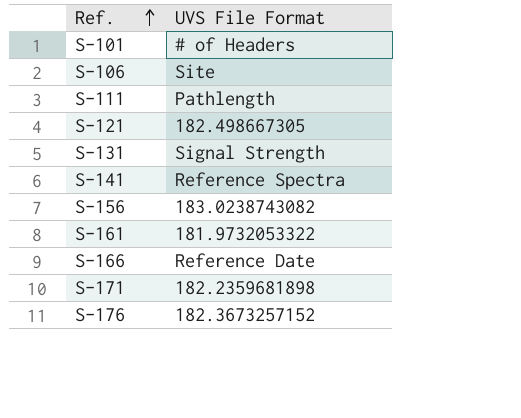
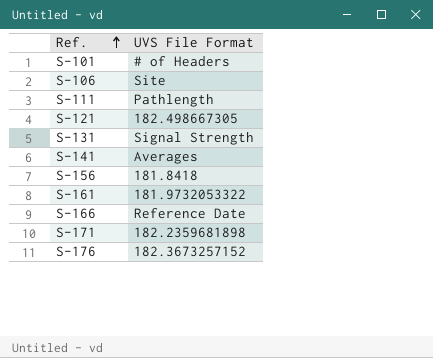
S-141 | UVS File Format: Reference Spectra -> Averages
S-156 | UVS File Format: 183.0238743082 -> 181.8418

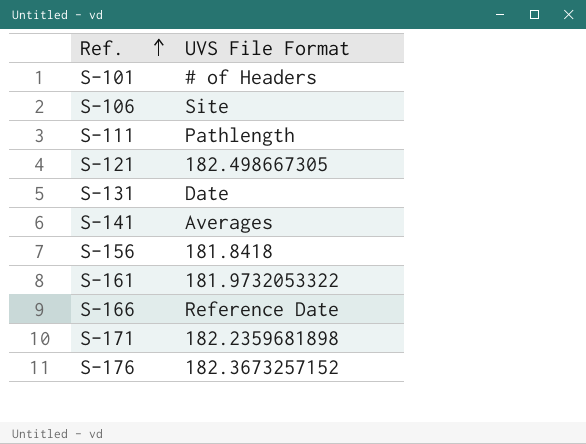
S-131 | UVS File Format: Signal Strength -> Date

